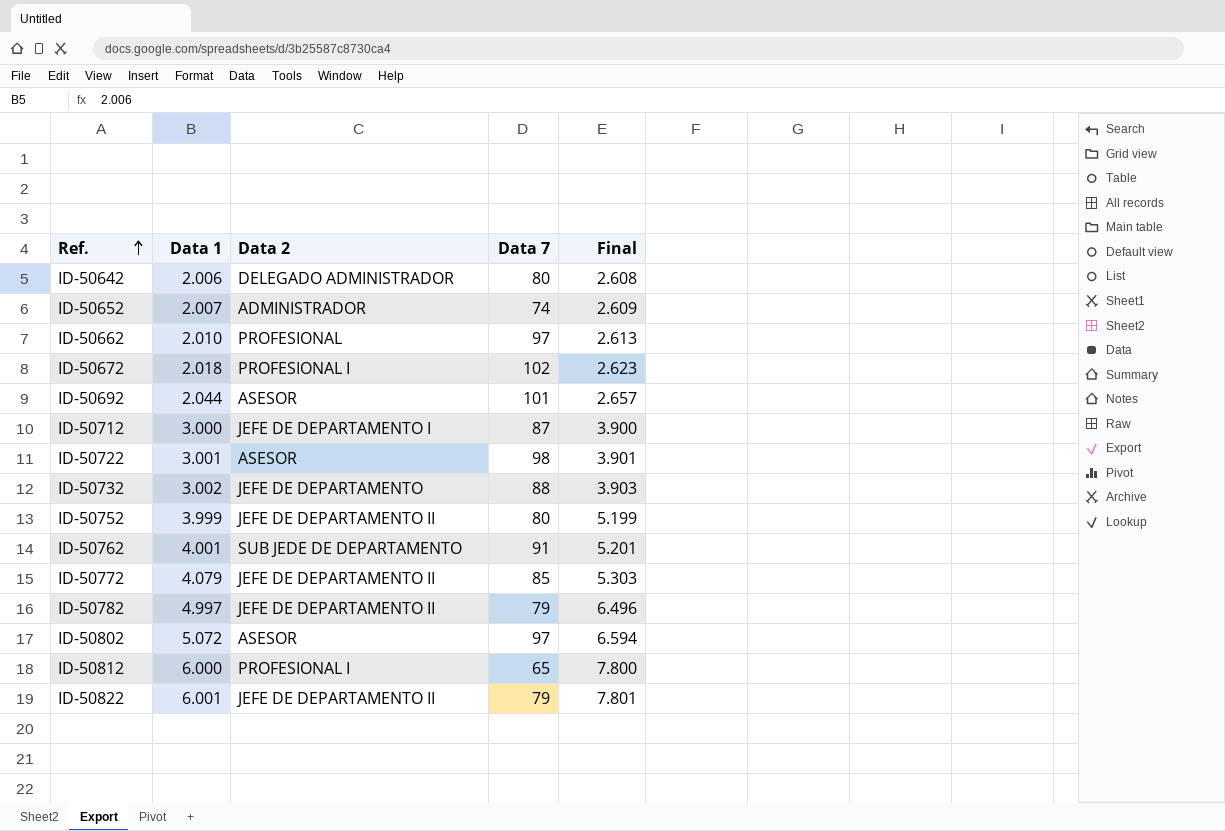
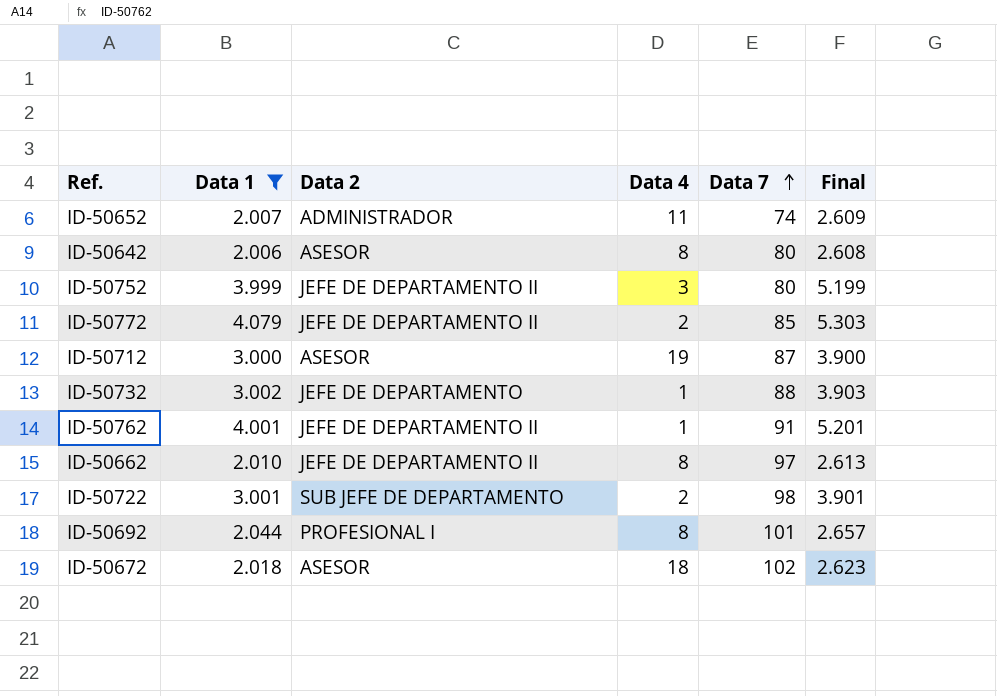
filter: none -> Data 1 <= 4.079
row order: Ref. ascending -> Data 7 ascending
column Data 4 | position: none -> 4
ID-50642 | Data 2: DELEGADO ADMINISTRADOR -> ASESOR
ID-50712 | Data 2: JEFE DE DEPARTAMENTO I -> ASESOR
ID-50762 | Data 2: SUB JEDE DE DEPARTAMENTO -> JEFE DE DEPARTAMENTO II
ID-50662 | Data 2: PROFESIONAL -> JEFE DE DEPARTAMENTO II
ID-50722 | Data 2: ASESOR -> SUB JEFE DE DEPARTAMENTO
ID-50692 | Data 2: ASESOR -> PROFESIONAL I
ID-50672 | Data 2: PROFESIONAL I -> ASESOR

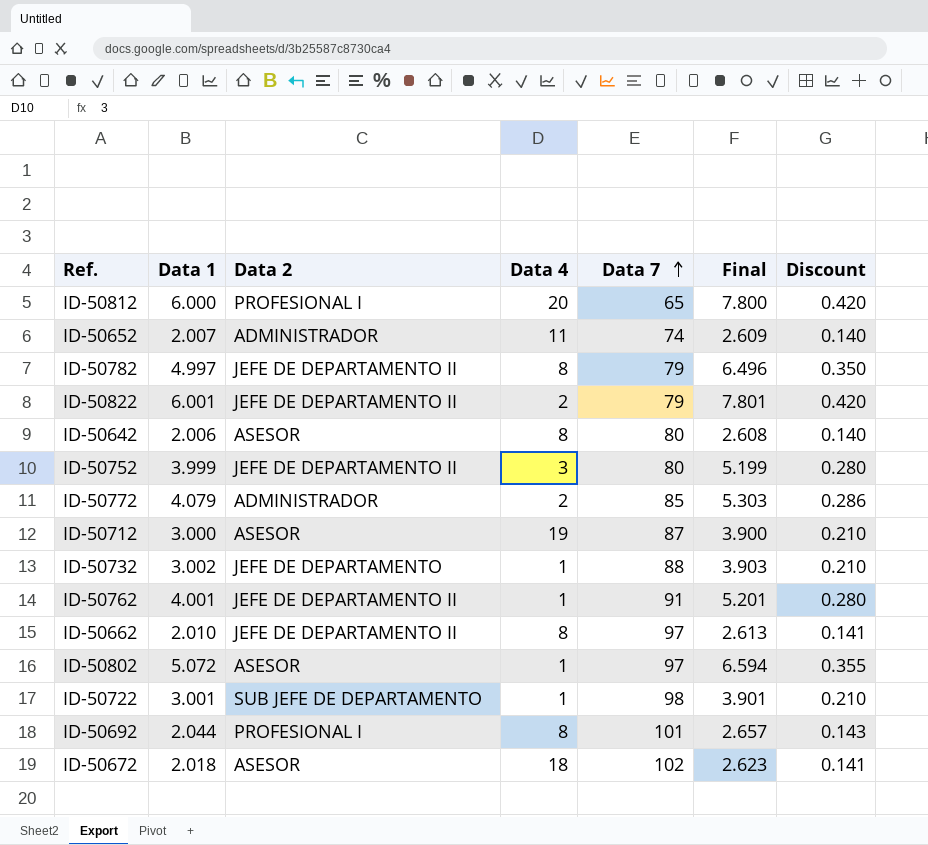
filter: Data 1 <= 4.079 -> none
column Discount | formula: none -> [Data 1] * 0.07
ID-50772 | Data 2: JEFE DE DEPARTAMENTO II -> ADMINISTRADOR
ID-50722 | Data 4: 2 -> 1

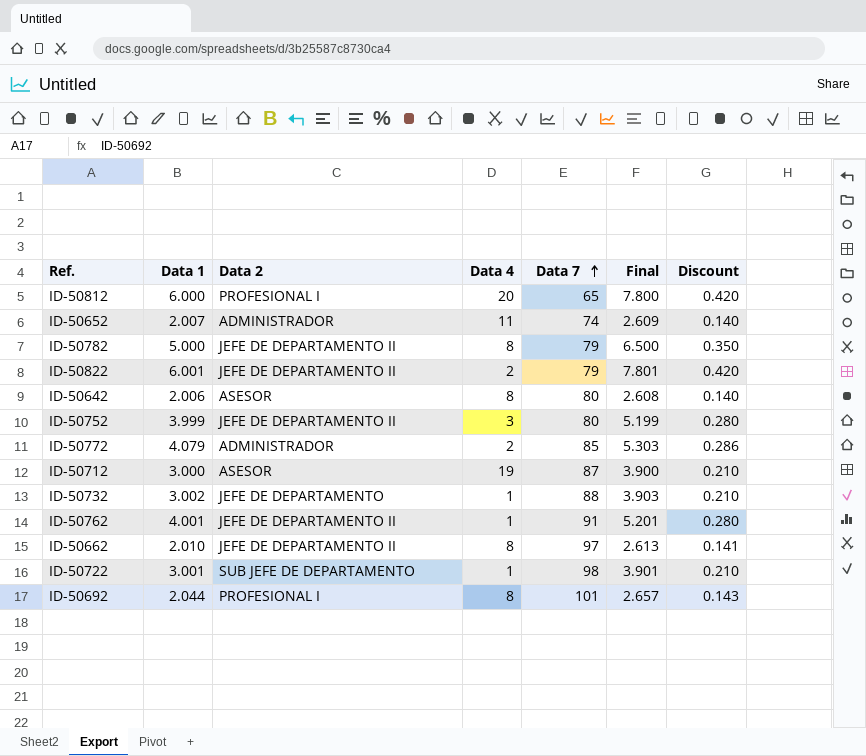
row ID-50802: 5.072 | ASESOR | 1 | 97 | 6.594 | 0.355 -> none
row ID-50672: 2.018 | ASESOR | 18 | 102 | 2.623 | 0.141 -> none
ID-50782 | Data 1: 4.997 -> 5.000
ID-50782 | Final: 6.496 -> 6.500

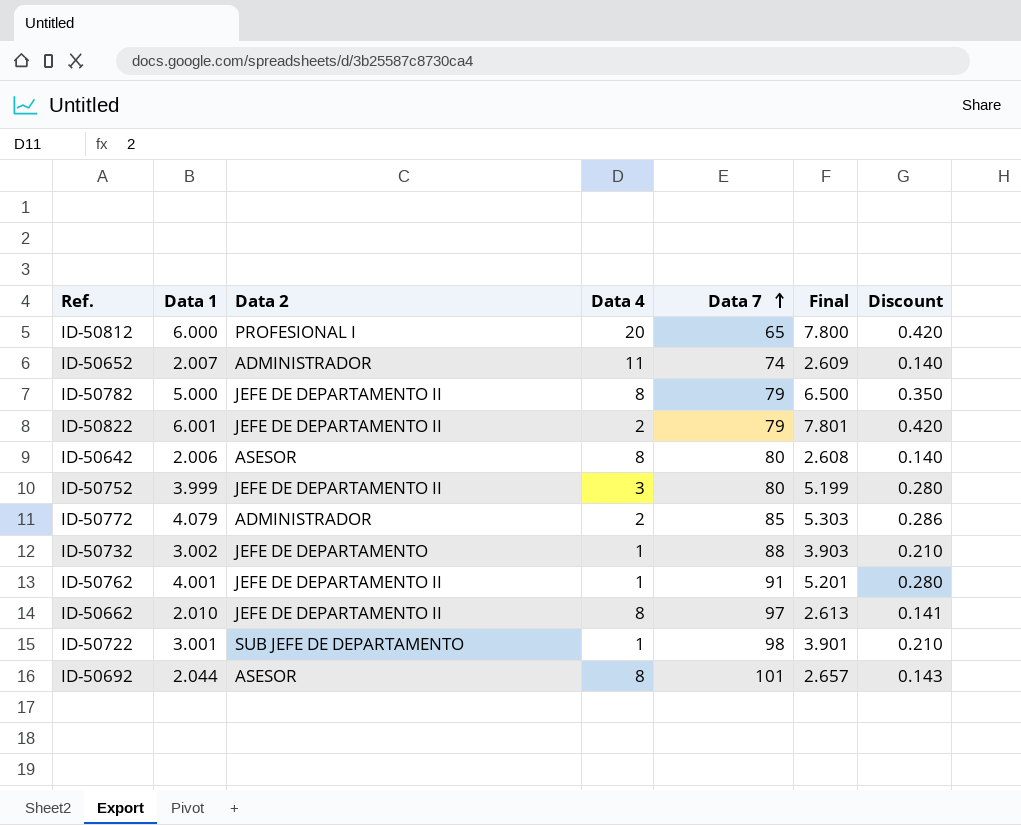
row ID-50712: 3.000 | ASESOR | 19 | 87 | 3.900 | 0.210 -> none
ID-50692 | Data 2: PROFESIONAL I -> ASESOR

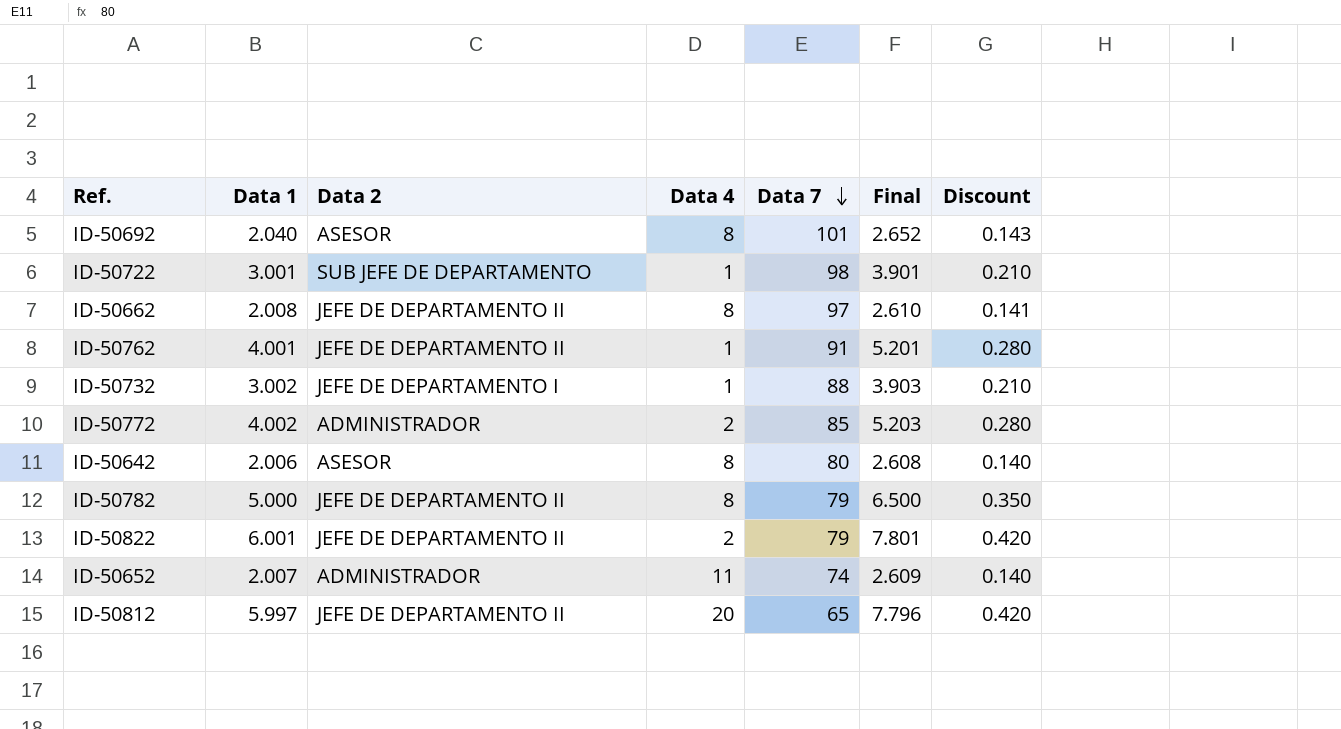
row order: Data 7 ascending -> Data 7 descending
row ID-50752: 3.999 | JEFE DE DEPARTAMENTO II | 3 | 80 | 5.199 | 0.280 -> none
ID-50692 | Data 1: 2.044 -> 2.040
ID-50692 | Final: 2.657 -> 2.652
ID-50662 | Data 1: 2.010 -> 2.008
ID-50662 | Final: 2.613 -> 2.610
ID-50732 | Data 2: JEFE DE DEPARTAMENTO -> JEFE DE DEPARTAMENTO I
ID-50772 | Data 1: 4.079 -> 4.002
ID-50772 | Final: 5.303 -> 5.203
ID-50772 | Discount: 0.286 -> 0.280
ID-50812 | Data 1: 6.000 -> 5.997
ID-50812 | Data 2: PROFESIONAL I -> JEFE DE DEPARTAMENTO II
ID-50812 | Final: 7.800 -> 7.796

